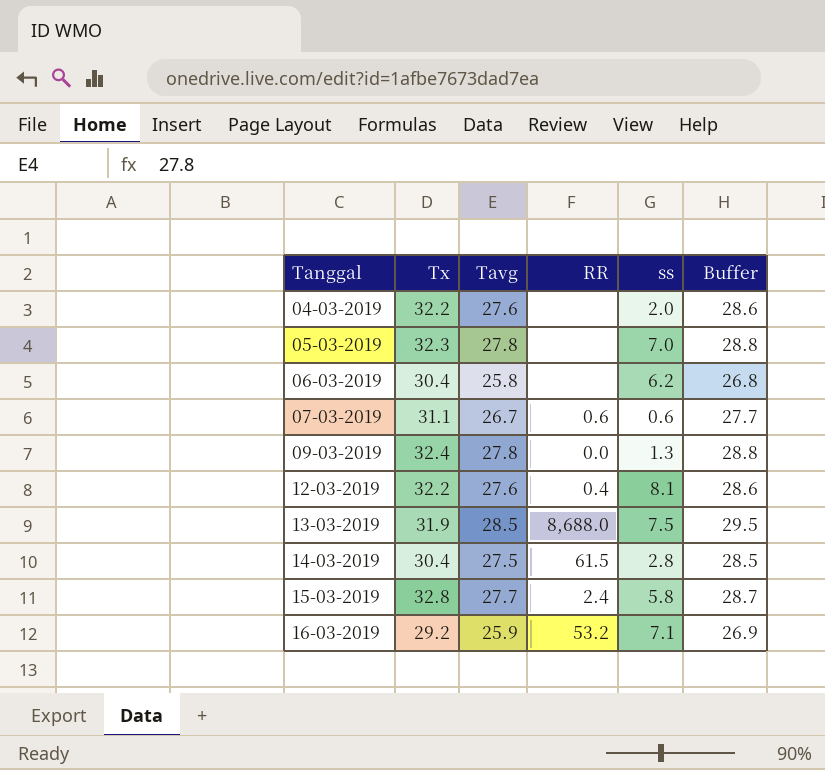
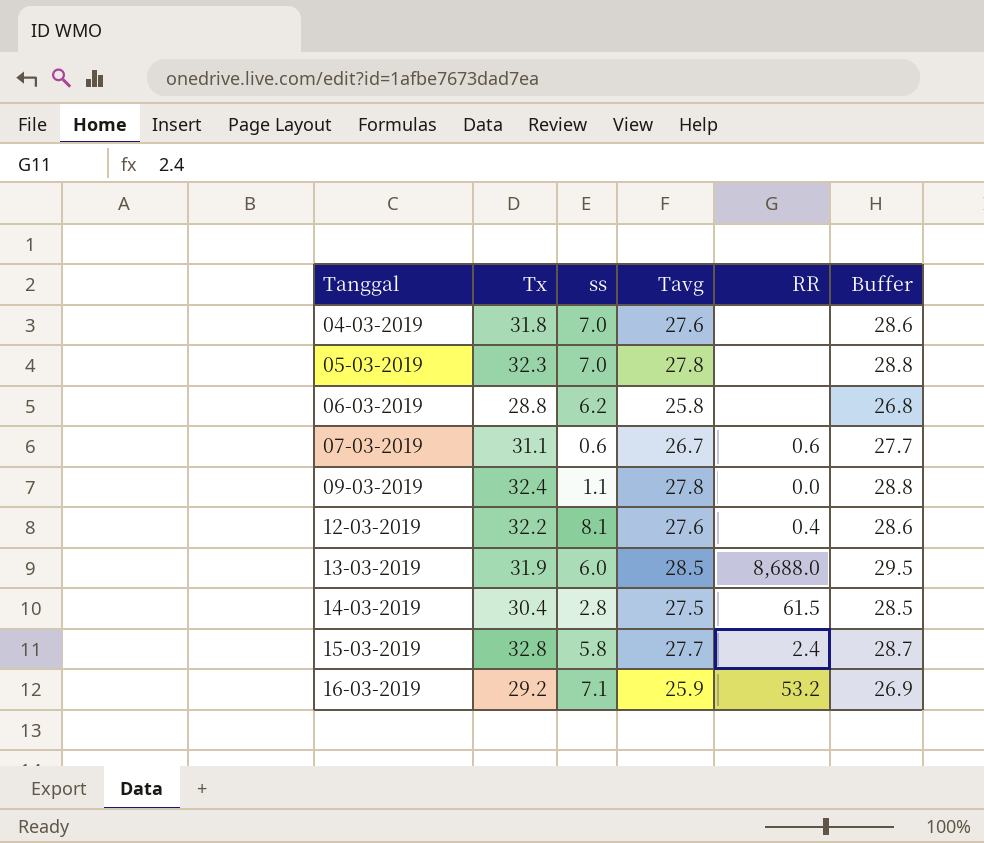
column ss | position: 5 -> 3
04-03-2019 | Tx: 32.2 -> 31.8
04-03-2019 | ss: 2.0 -> 7.0
06-03-2019 | Tx: 30.4 -> 28.8
09-03-2019 | ss: 1.3 -> 1.1
13-03-2019 | ss: 7.5 -> 6.0

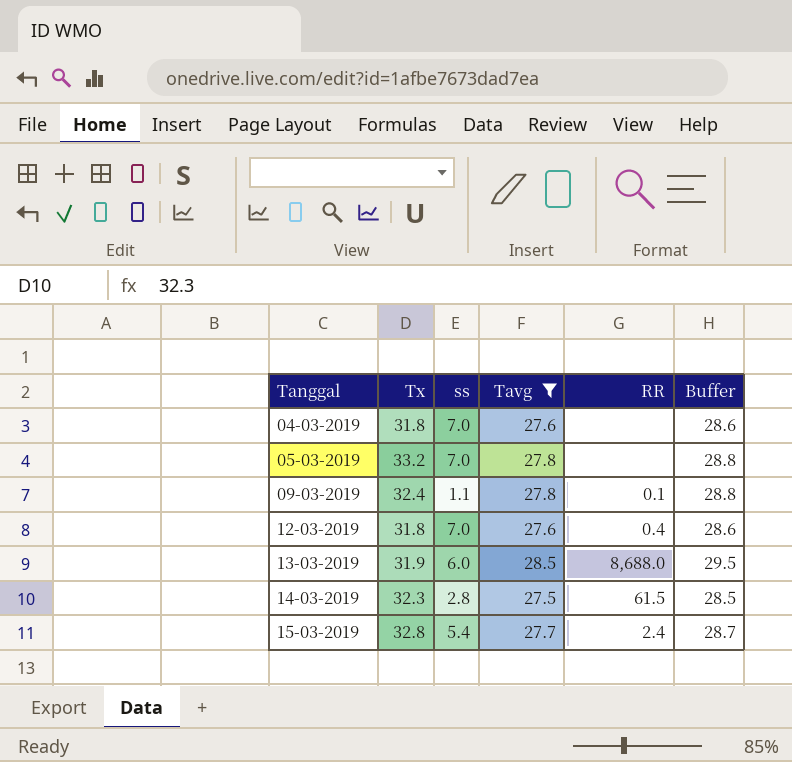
filter: none -> Tavg >= 27.5
05-03-2019 | Tx: 32.3 -> 33.2
09-03-2019 | RR: 0.0 -> 0.1
12-03-2019 | Tx: 32.2 -> 31.8
12-03-2019 | ss: 8.1 -> 7.0
14-03-2019 | Tx: 30.4 -> 32.3
15-03-2019 | ss: 5.8 -> 5.4

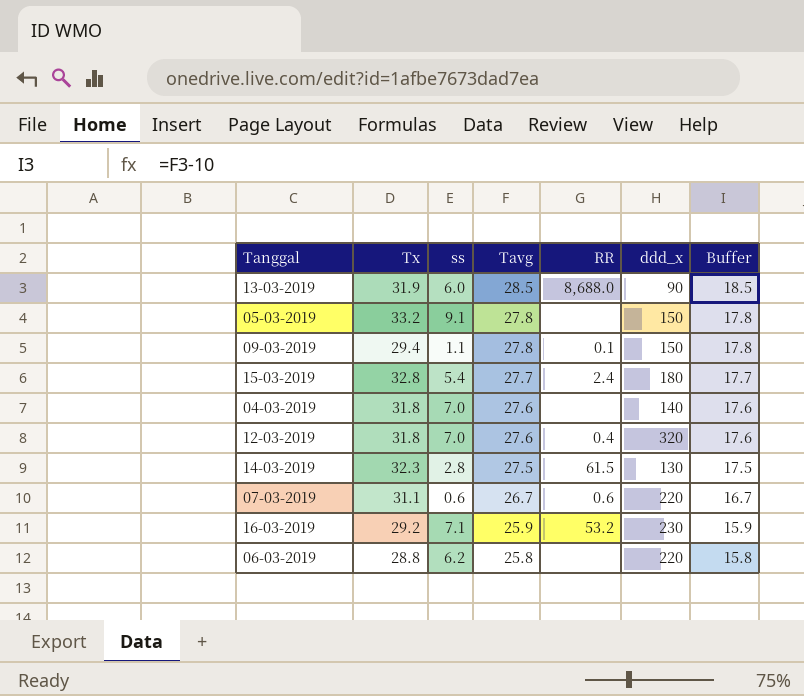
filter: Tavg >= 27.5 -> none
row order: Tanggal ascending -> Tavg descending
column ddd_x | position: none -> 6
column Buffer | formula: [Tavg] + 1 -> [Tavg] - 10
05-03-2019 | ss: 7.0 -> 9.1
09-03-2019 | Tx: 32.4 -> 29.4

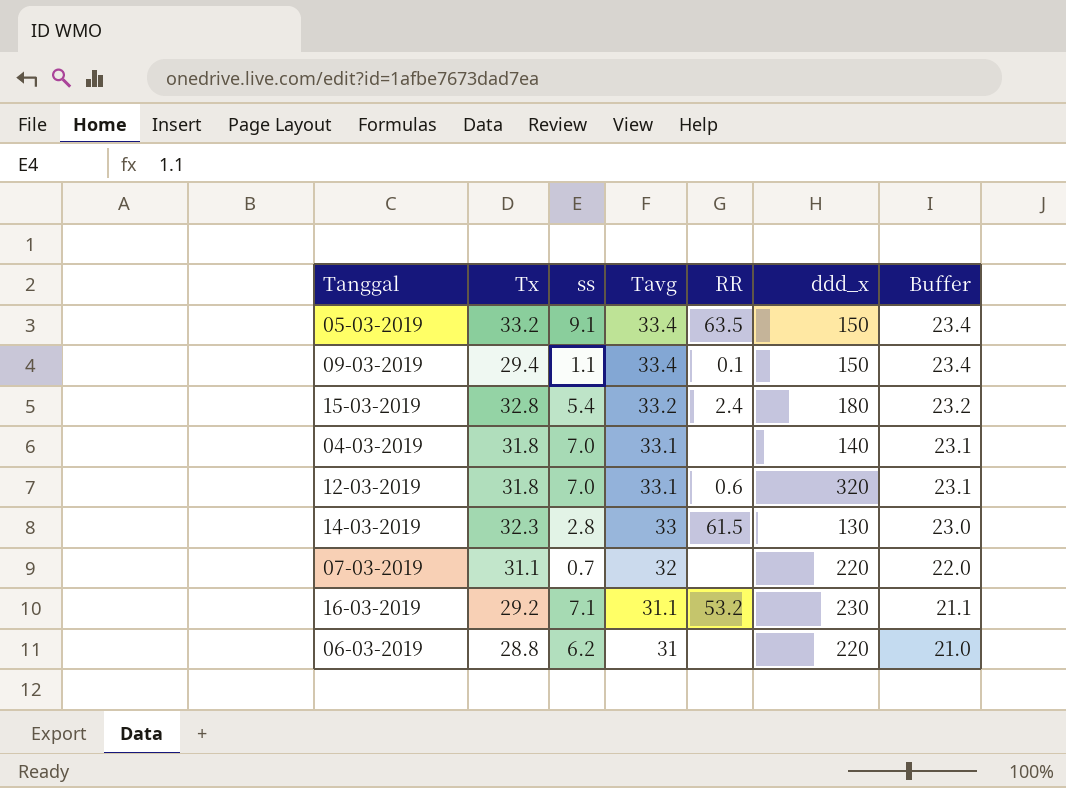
row 13-03-2019: 31.9 | 6.0 | 28.5 | 8,688.0 | 90 | 18.5 -> none
05-03-2019 | Tavg: 27.8 -> 33.4
05-03-2019 | RR: none -> 63.5
05-03-2019 | Buffer: 17.8 -> 23.4
09-03-2019 | Tavg: 27.8 -> 33.4
09-03-2019 | Buffer: 17.8 -> 23.4
15-03-2019 | Tavg: 27.7 -> 33.2
15-03-2019 | Buffer: 17.7 -> 23.2
04-03-2019 | Tavg: 27.6 -> 33.1
04-03-2019 | Buffer: 17.6 -> 23.1
12-03-2019 | Tavg: 27.6 -> 33.1
12-03-2019 | RR: 0.4 -> 0.6
12-03-2019 | Buffer: 17.6 -> 23.1
14-03-2019 | Tavg: 27.5 -> 33
14-03-2019 | Buffer: 17.5 -> 23.0
07-03-2019 | ss: 0.6 -> 0.7
07-03-2019 | Tavg: 26.7 -> 32
07-03-2019 | RR: 0.6 -> none
07-03-2019 | Buffer: 16.7 -> 22.0
16-03-2019 | Tavg: 25.9 -> 31.1
16-03-2019 | Buffer: 15.9 -> 21.1
06-03-2019 | Tavg: 25.8 -> 31
06-03-2019 | Buffer: 15.8 -> 21.0

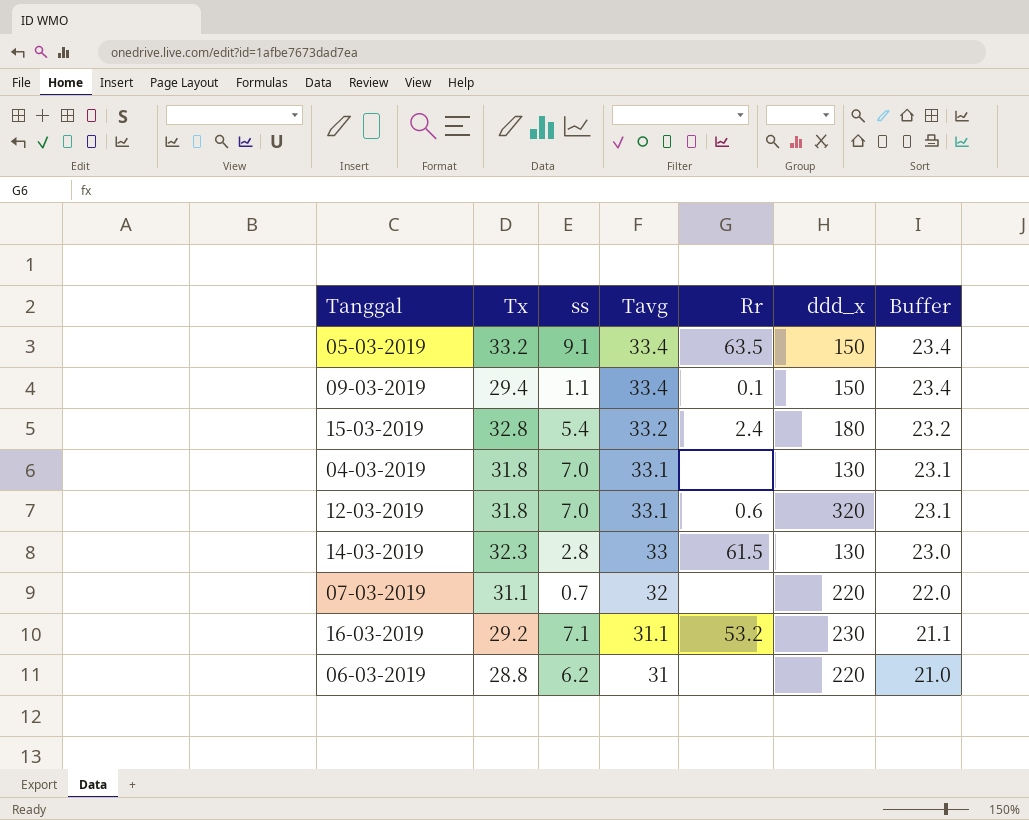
column name: RR -> Rr
04-03-2019 | ddd_x: 140 -> 130

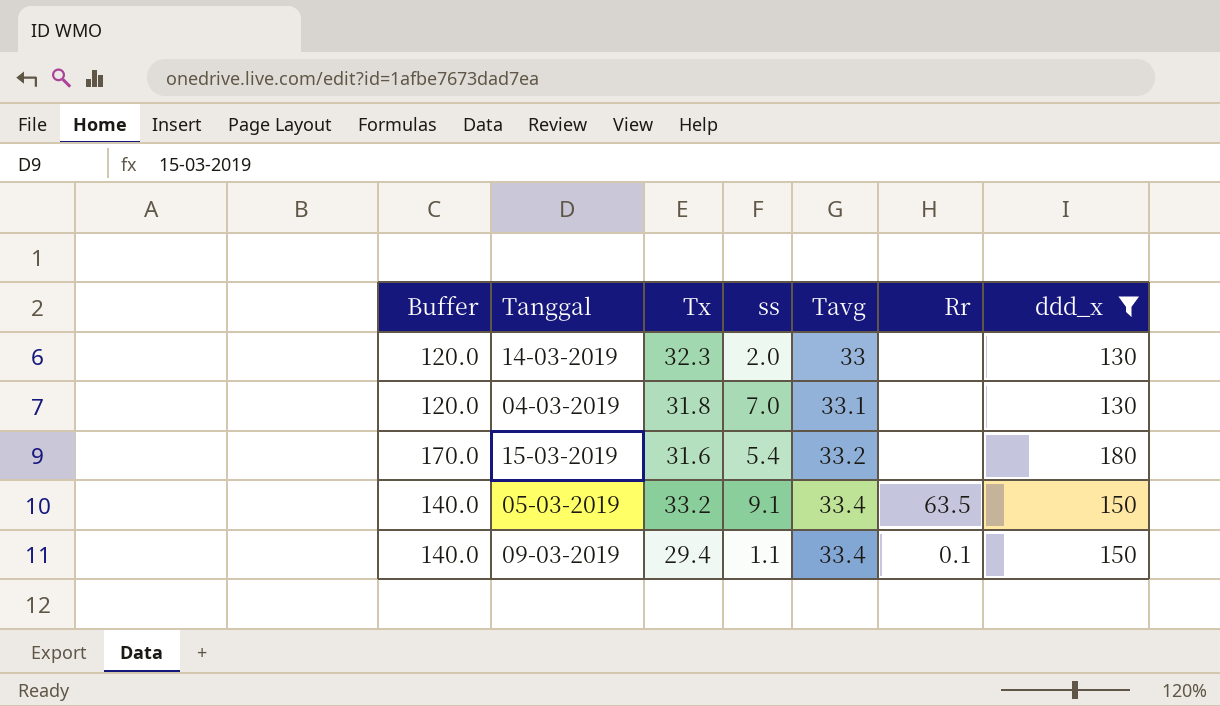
filter: none -> ddd_x <= 180
row order: Tavg descending -> Tavg ascending
column Buffer | formula: [Tavg] - 10 -> [ddd_x] - 10
column Buffer | position: 7 -> 1
14-03-2019 | ss: 2.8 -> 2.0
14-03-2019 | Rr: 61.5 -> none
15-03-2019 | Tx: 32.8 -> 31.6
15-03-2019 | Rr: 2.4 -> none

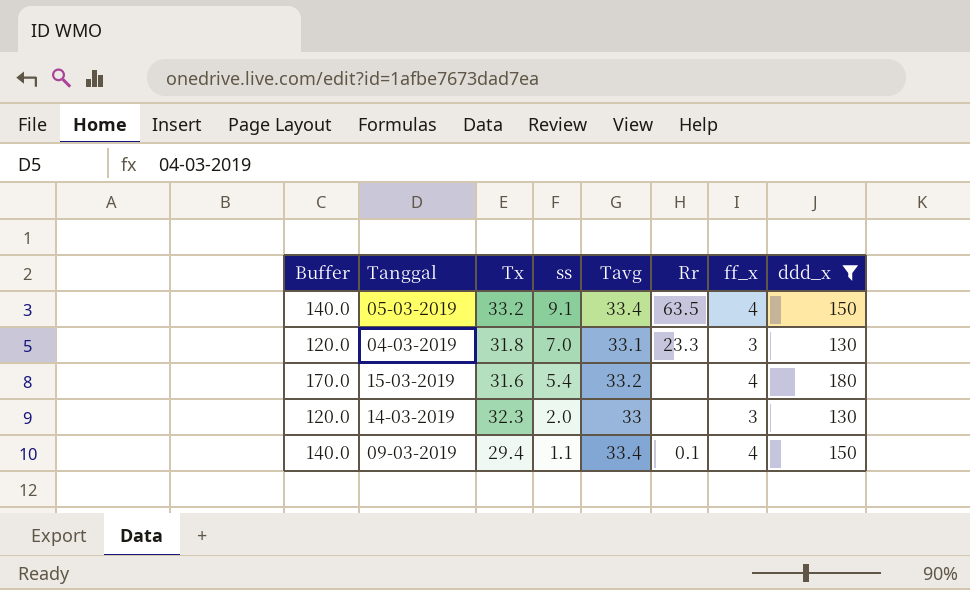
row order: Tavg ascending -> ss descending
column ff_x | position: none -> 7
04-03-2019 | Rr: none -> 23.3

